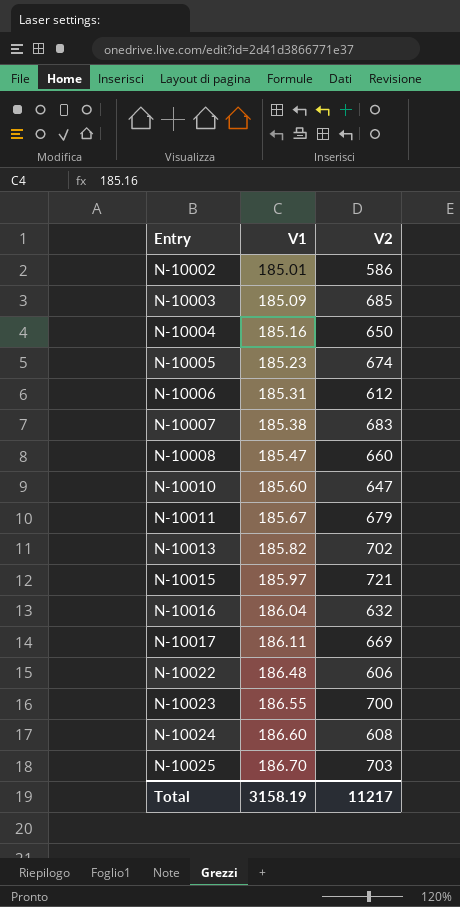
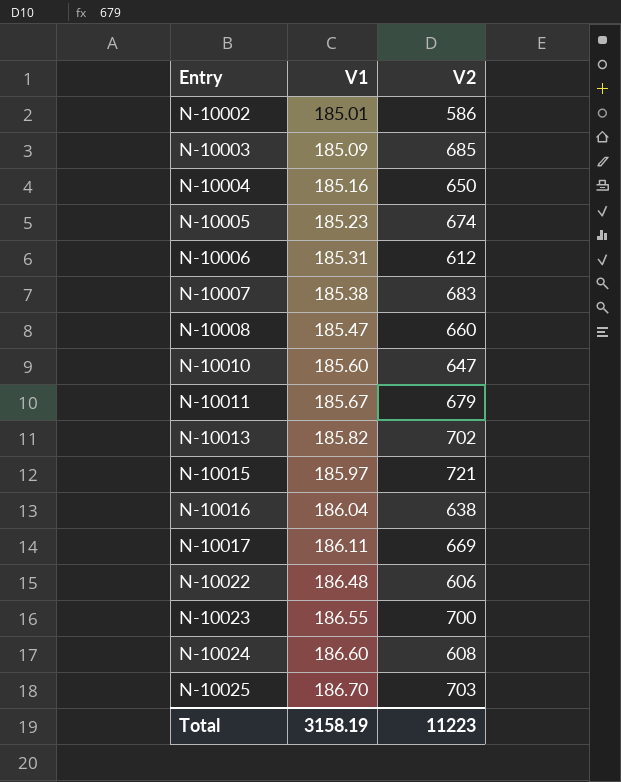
N-10016 | V2: 632 -> 638
Total | V2: 11217 -> 11223

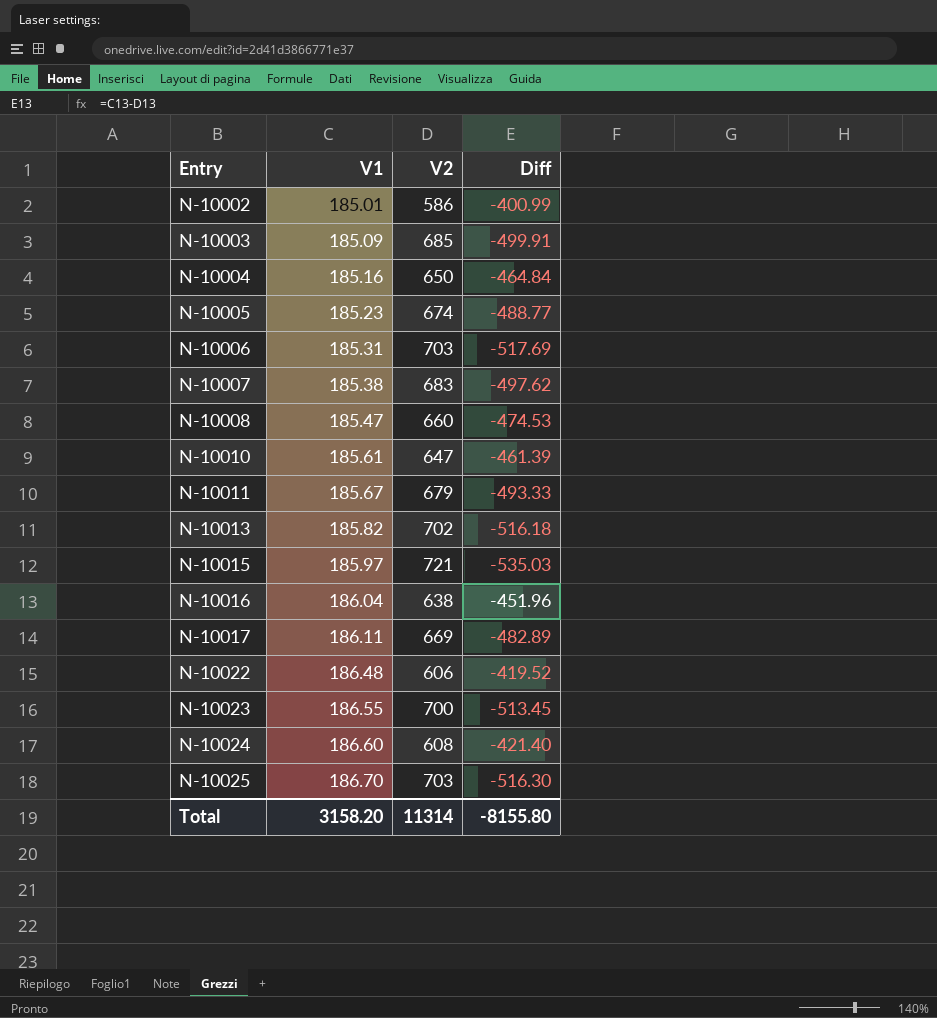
column Diff | formula: none -> [V1] - [V2]
N-10006 | V2: 612 -> 703
N-10010 | V1: 185.60 -> 185.61
Total | V1: 3158.19 -> 3158.20
Total | V2: 11223 -> 11314

